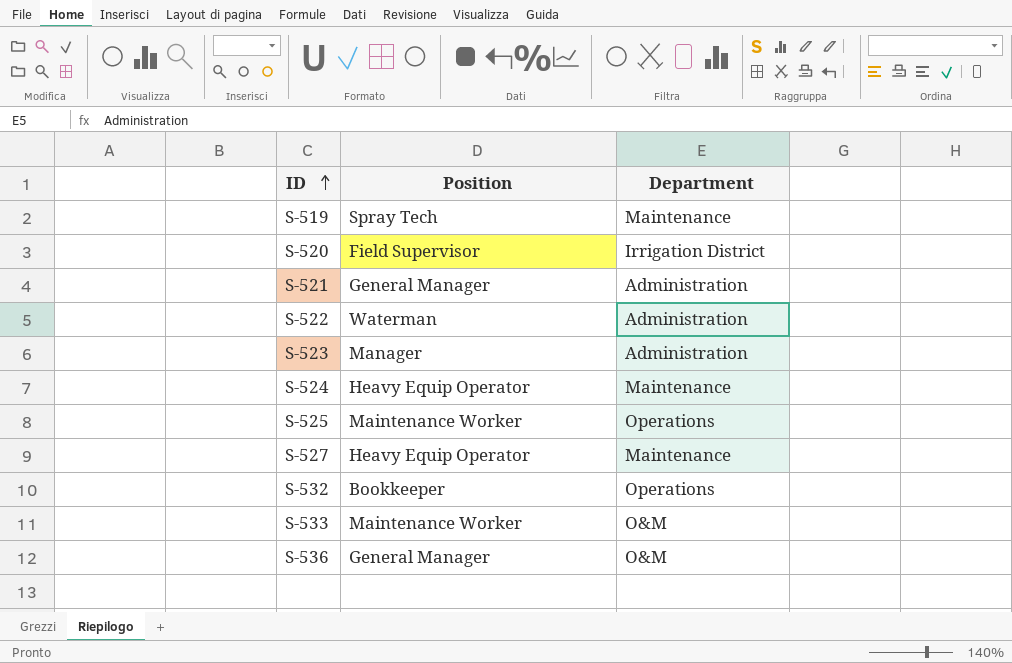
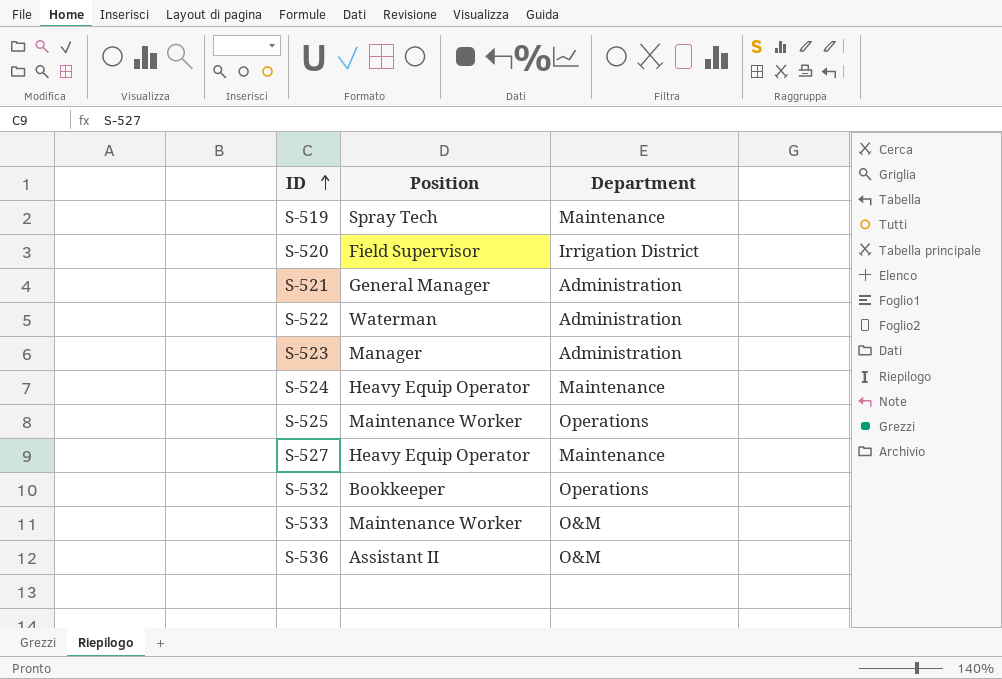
S-536 | Position: General Manager -> Assistant II

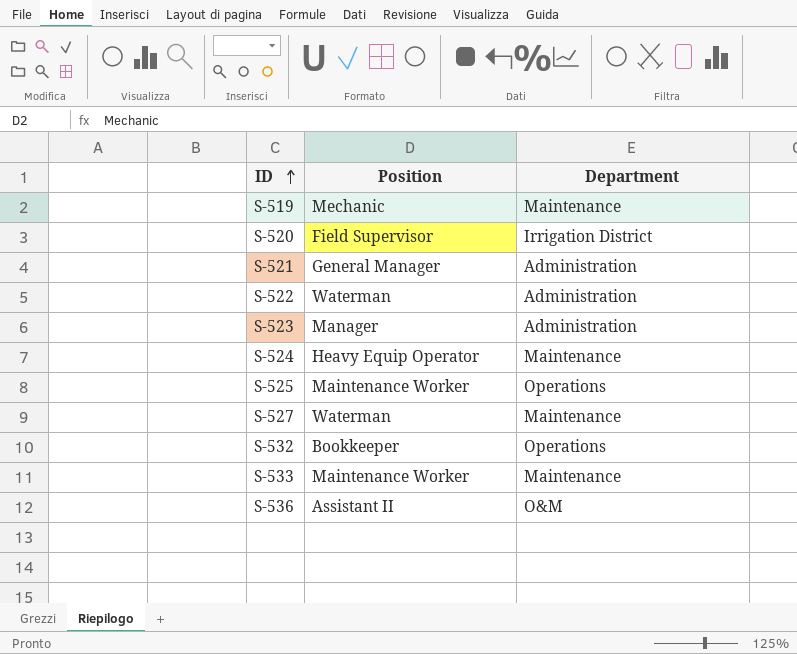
S-519 | Position: Spray Tech -> Mechanic
S-527 | Position: Heavy Equip Operator -> Waterman
S-533 | Department: O&M -> Maintenance

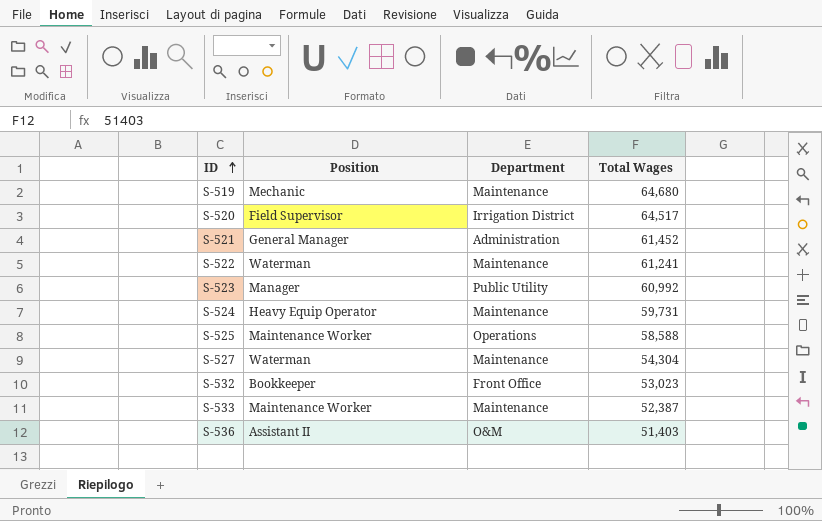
column Total Wages | position: none -> 4
S-522 | Department: Administration -> Maintenance
S-523 | Department: Administration -> Public Utility
S-532 | Department: Operations -> Front Office

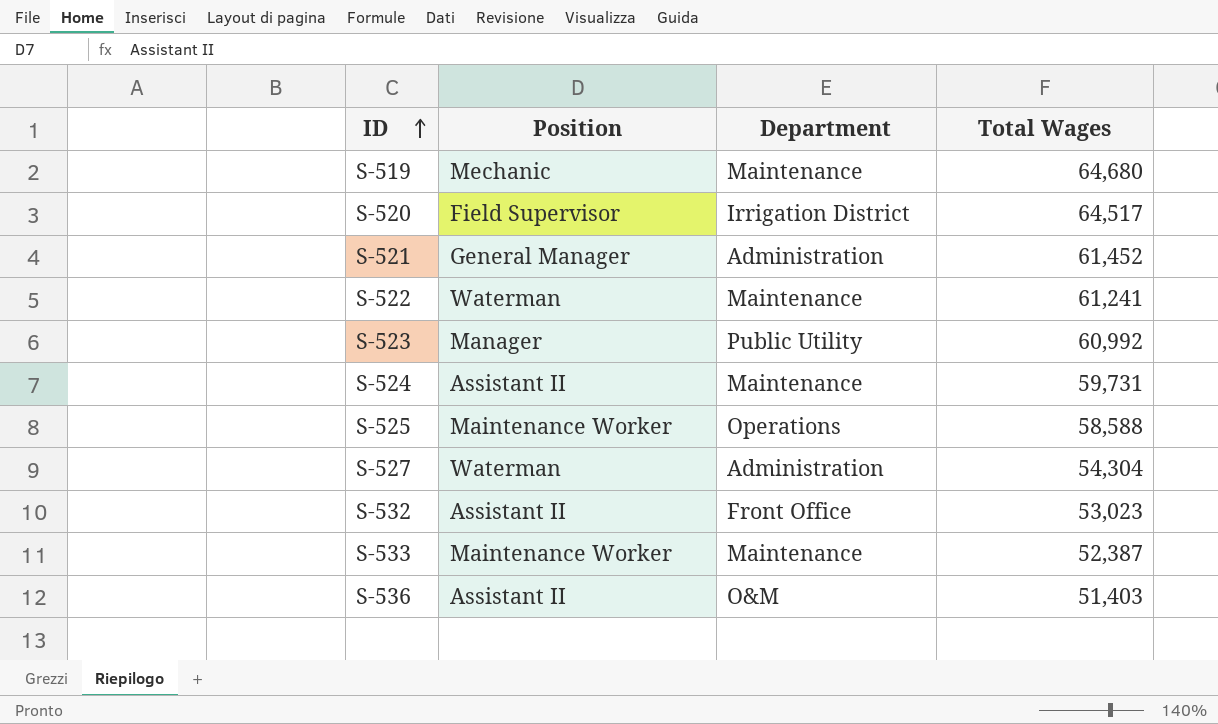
S-524 | Position: Heavy Equip Operator -> Assistant II
S-527 | Department: Maintenance -> Administration
S-532 | Position: Bookkeeper -> Assistant II

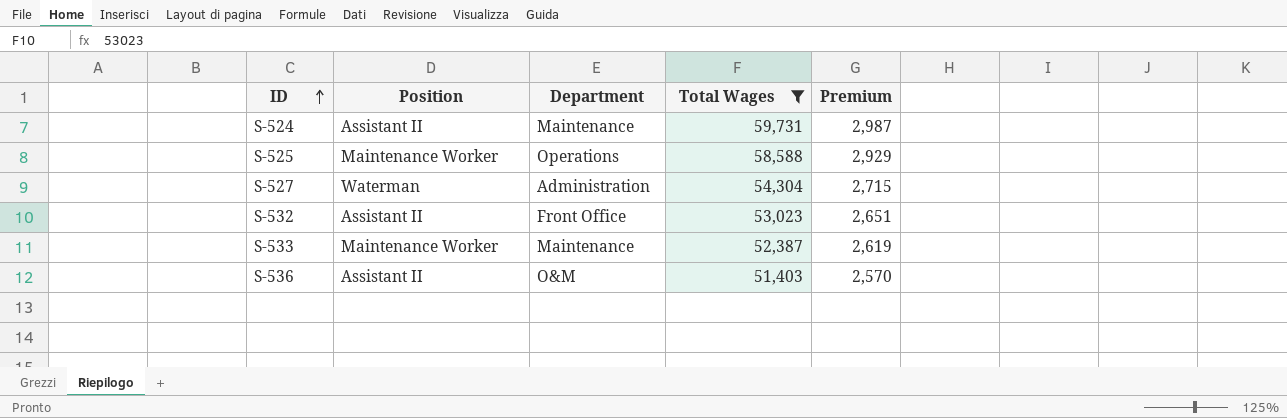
filter: none -> Total Wages <= 59,731
column Premium | formula: none -> [Total Wages] * 0.05

